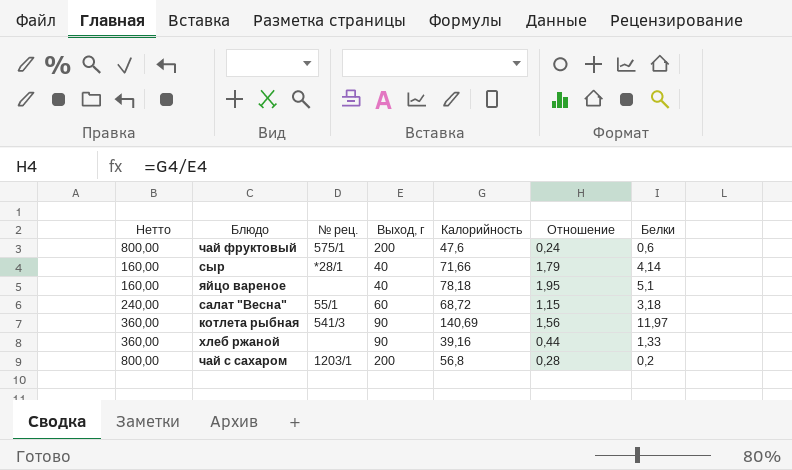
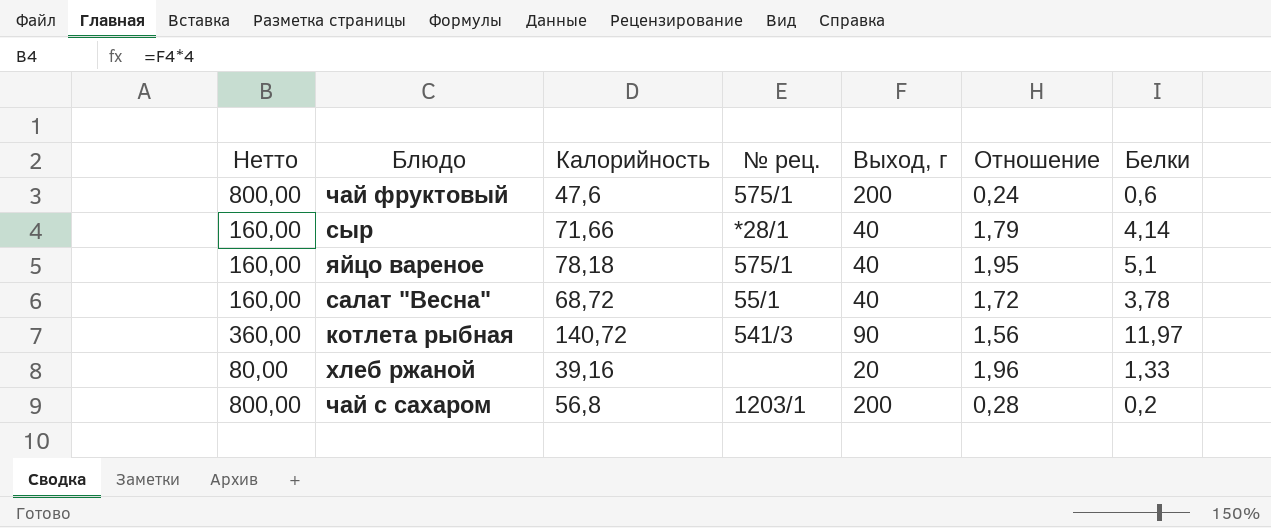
column Калорийность | position: 5 -> 3
яйцо вареное | № рец.: none -> 575/1
салат "Весна" | Нетто: 240,00 -> 160,00
салат "Весна" | Выход, г: 60 -> 40
салат "Весна" | Отношение: 1,15 -> 1,72
салат "Весна" | Белки: 3,18 -> 3,78
котлета рыбная | Калорийность: 140,69 -> 140,72
хлеб ржаной | Нетто: 360,00 -> 80,00
хлеб ржаной | Выход, г: 90 -> 20
хлеб ржаной | Отношение: 0,44 -> 1,96

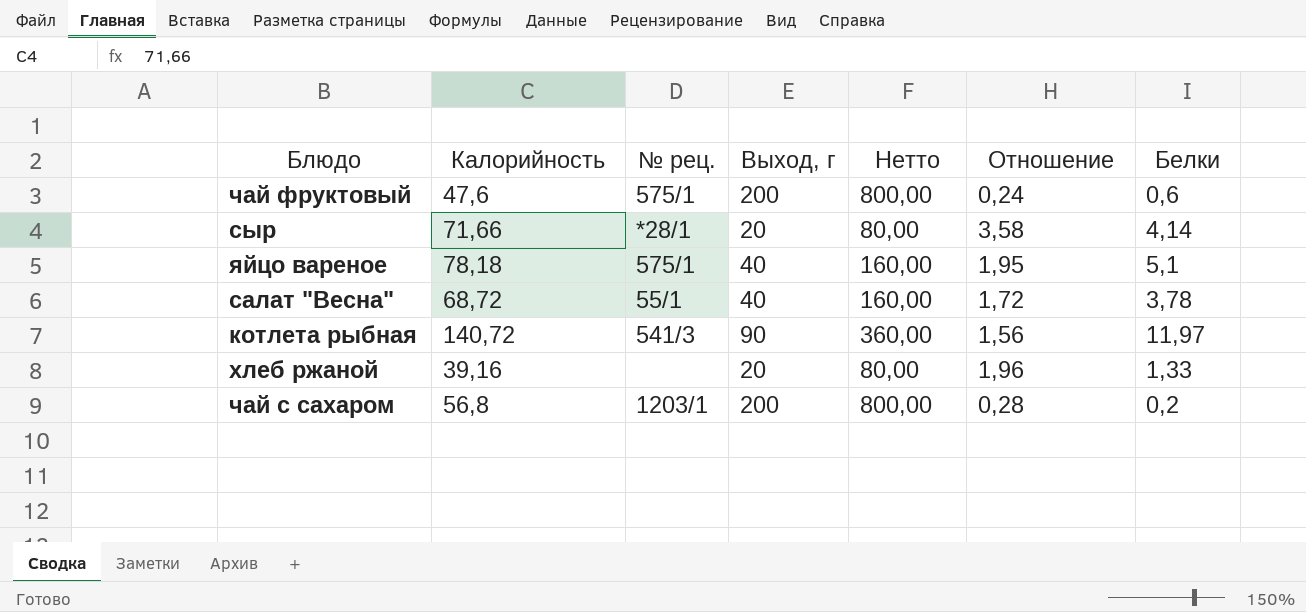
column Нетто | position: 1 -> 5
сыр | Выход, г: 40 -> 20
сыр | Нетто: 160,00 -> 80,00
сыр | Отношение: 1,79 -> 3,58

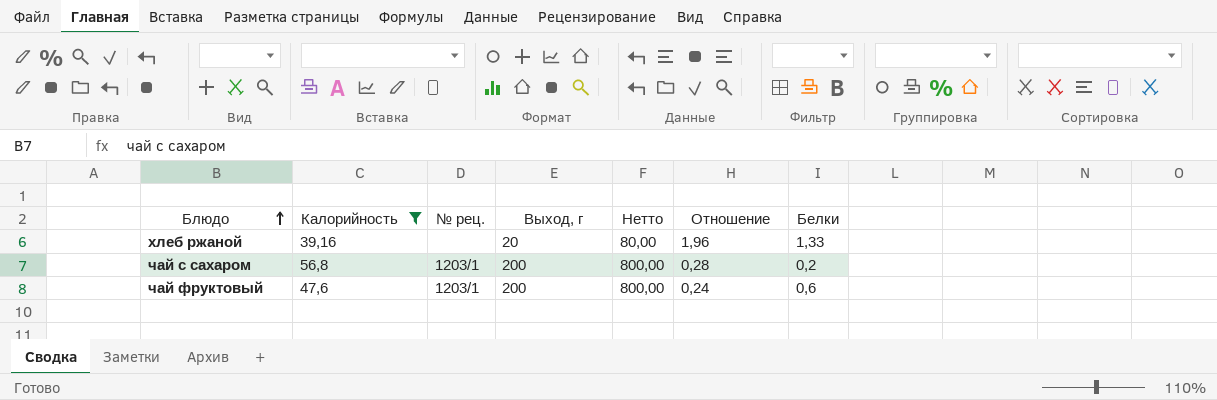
filter: none -> Калорийность <= 56,8
row order: none -> Блюдо ascending
чай фруктовый | № рец.: 575/1 -> 1203/1

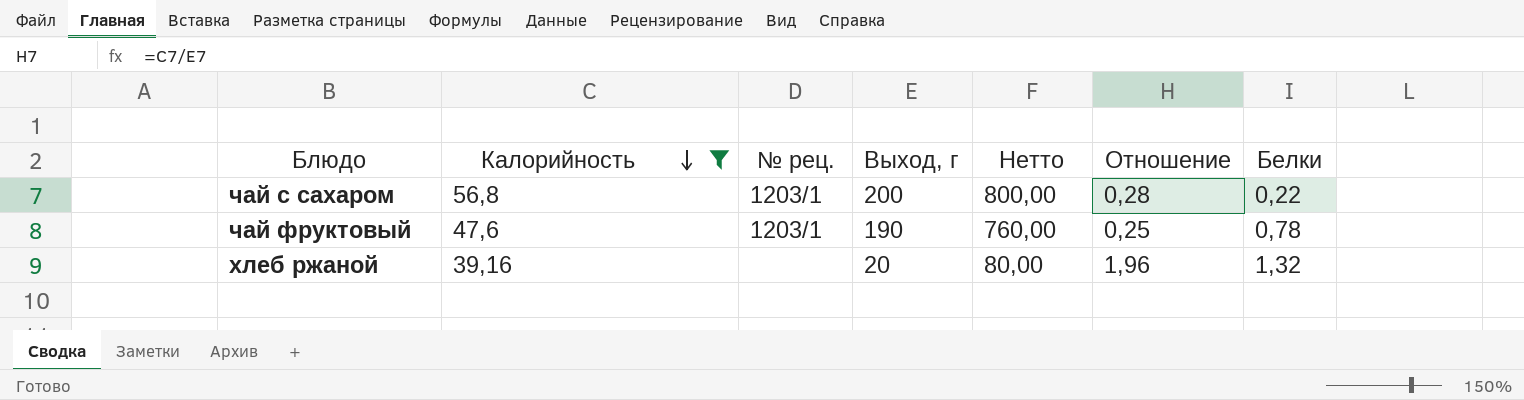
row order: Блюдо ascending -> Калорийность descending
чай с сахаром | Белки: 0,2 -> 0,22
чай фруктовый | Выход, г: 200 -> 190
чай фруктовый | Нетто: 800,00 -> 760,00
чай фруктовый | Отношение: 0,24 -> 0,25
чай фруктовый | Белки: 0,6 -> 0,78
хлеб ржаной | Белки: 1,33 -> 1,32

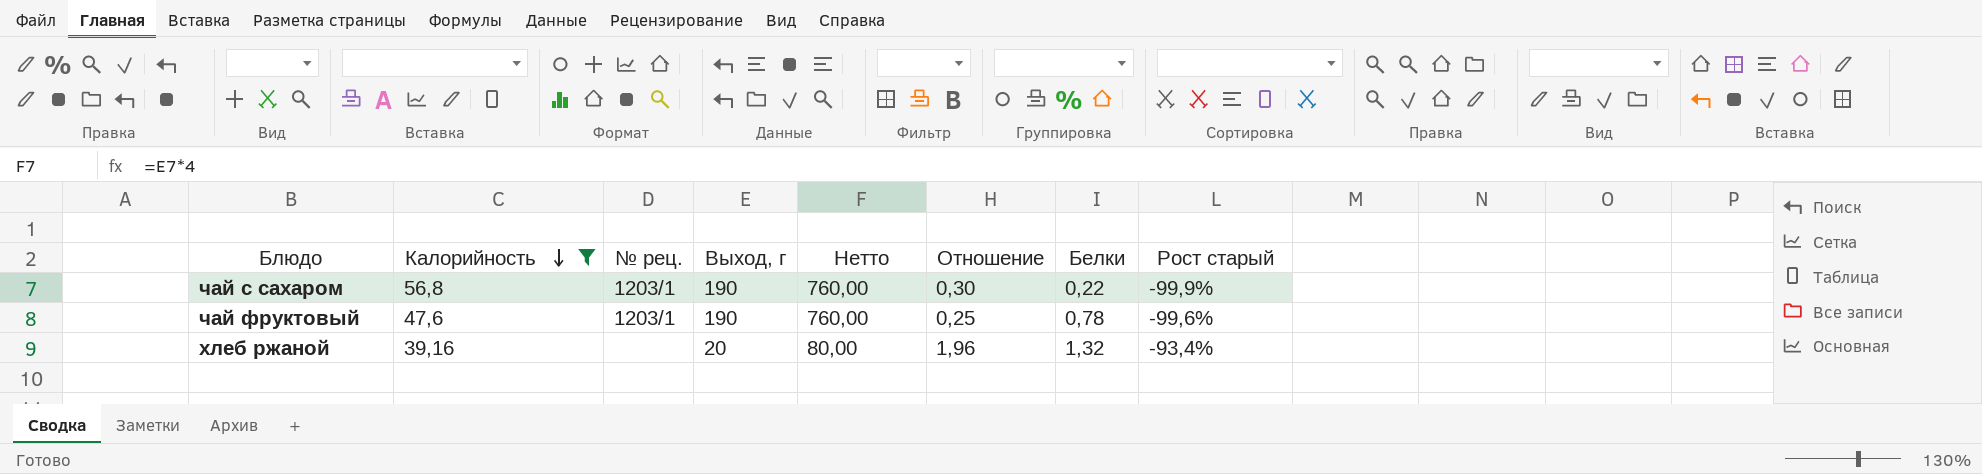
column Рост старый | formula: none -> ([Белки] - [Выход, г]) / [Выход, г]
чай с сахаром | Выход, г: 200 -> 190
чай с сахаром | Нетто: 800,00 -> 760,00
чай с сахаром | Отношение: 0,28 -> 0,30

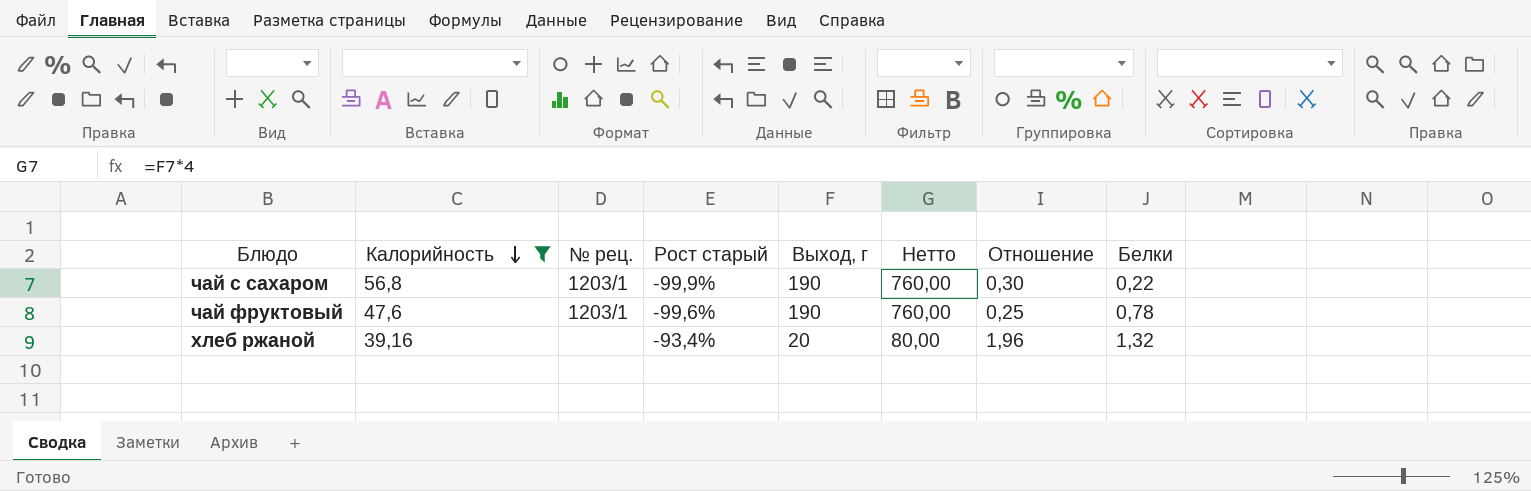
column Рост старый | position: 8 -> 4

